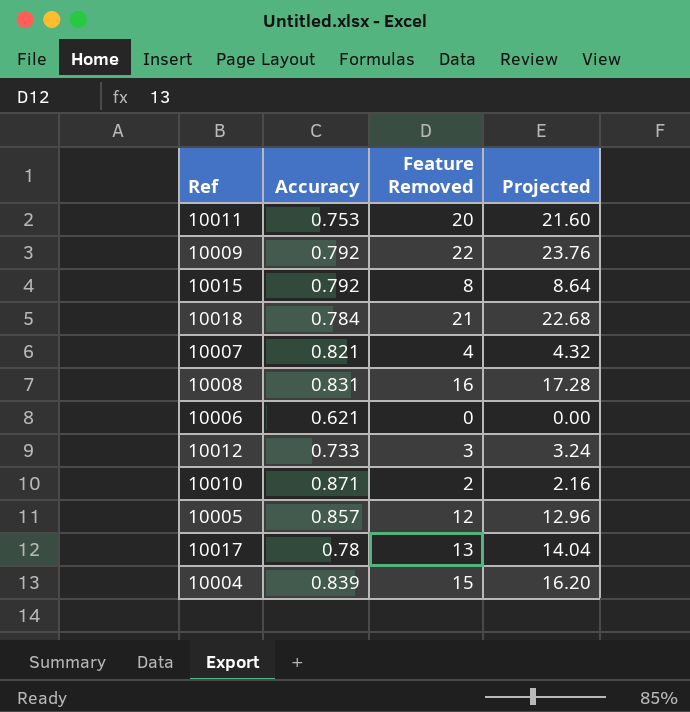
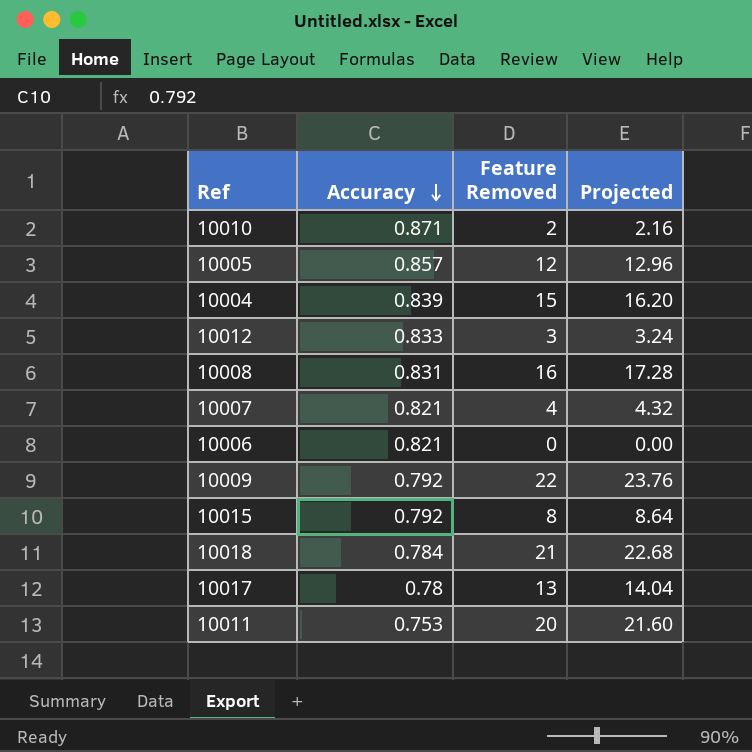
row order: none -> Accuracy descending
10012 | Accuracy: 0.733 -> 0.833
10006 | Accuracy: 0.621 -> 0.821

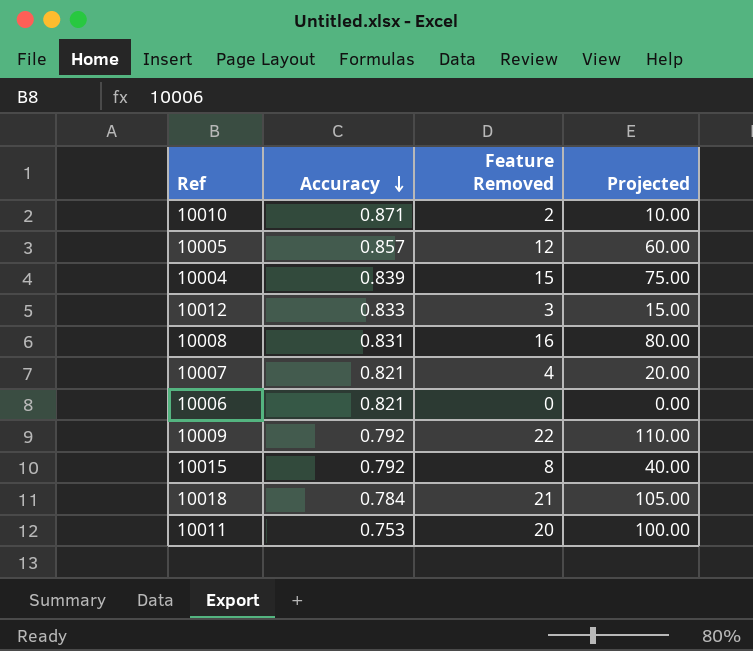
column Projected | formula: [Feature Removed] * 1.08 -> [Feature Removed] * 5
row 10017: 0.78 | 13 | 14.04 -> none

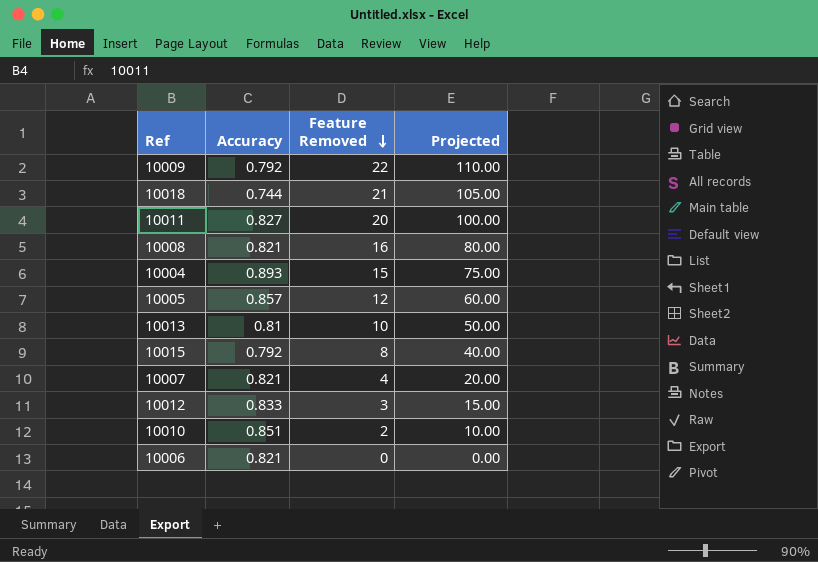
row order: Accuracy descending -> Feature Removed descending
10018 | Accuracy: 0.784 -> 0.744
10011 | Accuracy: 0.753 -> 0.827
10008 | Accuracy: 0.831 -> 0.821
10004 | Accuracy: 0.839 -> 0.893
row 10013: none -> 0.81 | 10 | 50.00
10010 | Accuracy: 0.871 -> 0.851

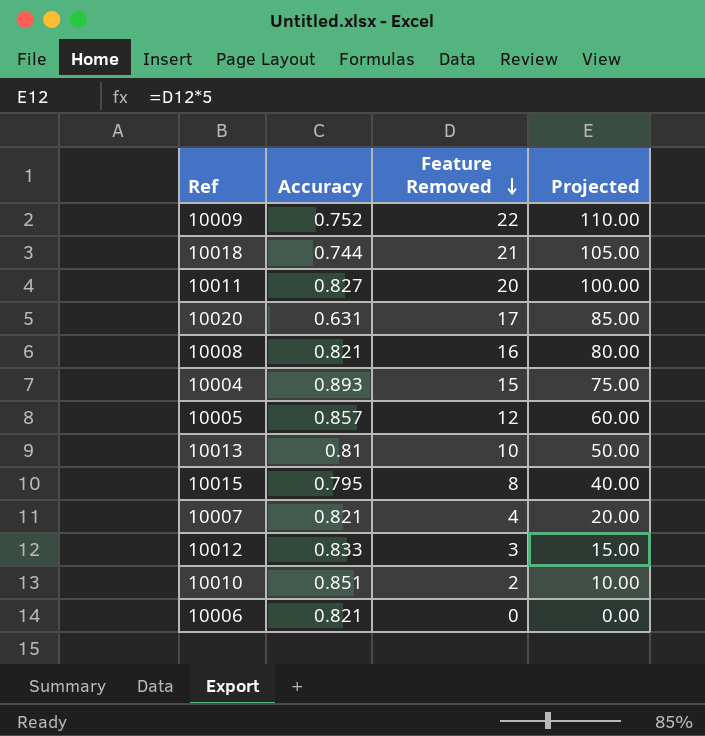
10009 | Accuracy: 0.792 -> 0.752
row 10020: none -> 0.631 | 17 | 85.00
10015 | Accuracy: 0.792 -> 0.795

